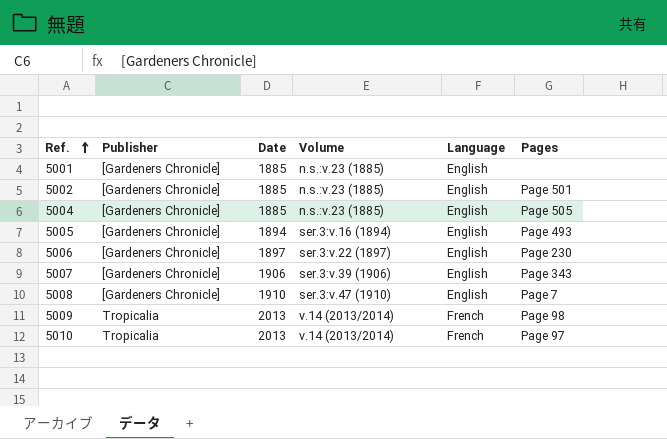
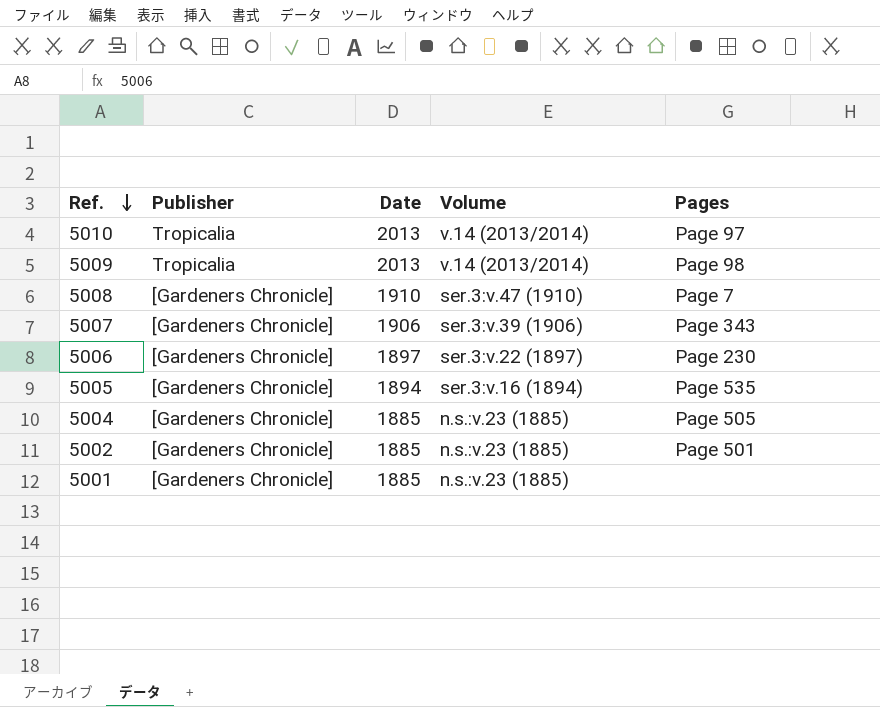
row order: Ref. ascending -> Ref. descending
column Language | position: 5 -> none
5005 | Pages: Page 493 -> Page 535

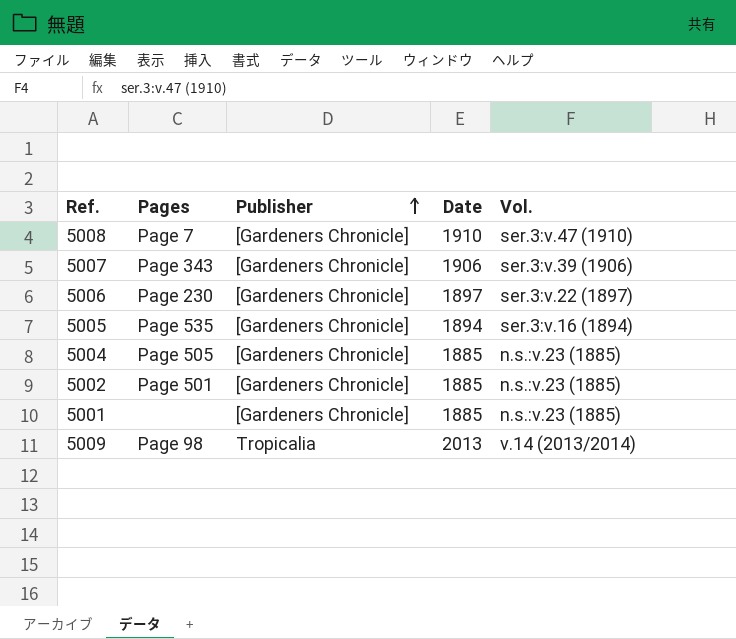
row order: Ref. descending -> Publisher ascending
column Pages | position: 5 -> 2
column name: Volume -> Vol.
row 5010: Tropicalia | 2013 | v.14 (2013/2014) | Page 97 -> none

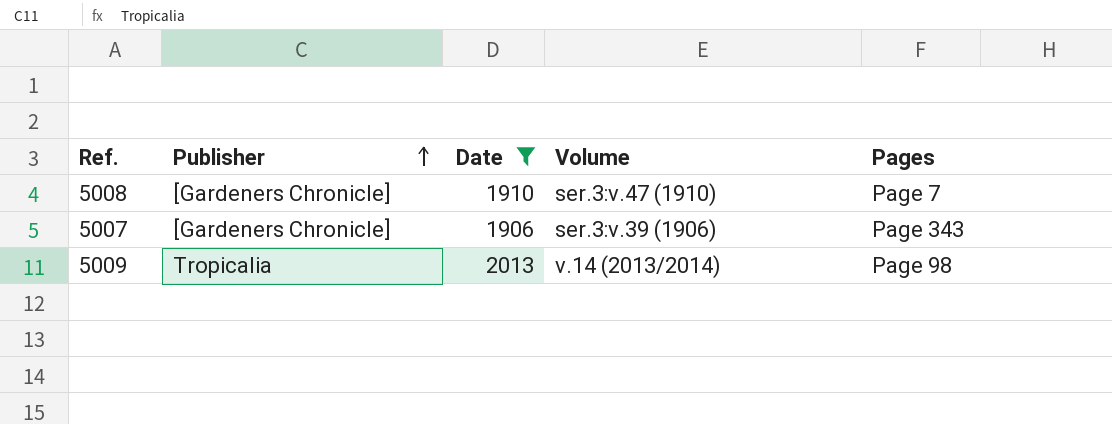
filter: none -> Date >= 1906
column name: Vol. -> Volume
column Pages | position: 2 -> 5

